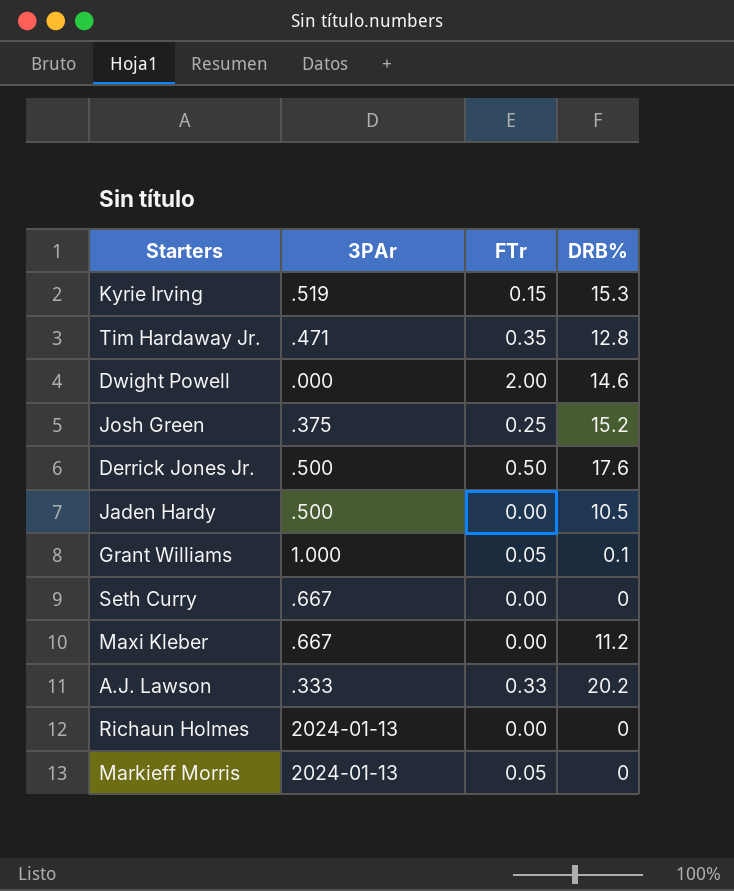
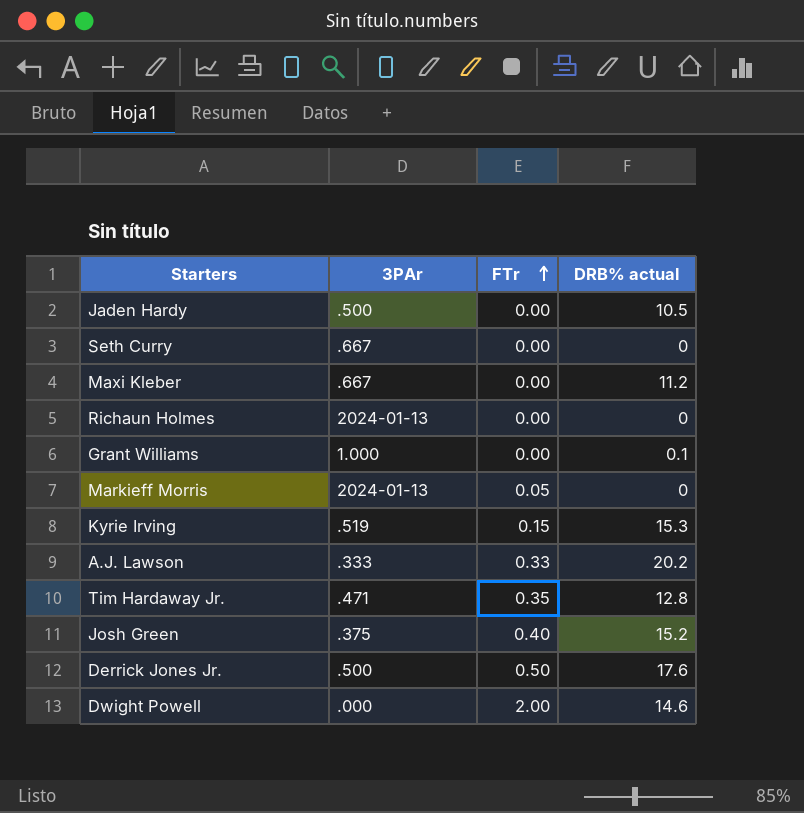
row order: none -> FTr ascending
column name: DRB% -> DRB% actual
Grant Williams | FTr: 0.05 -> 0.00
Josh Green | FTr: 0.25 -> 0.40

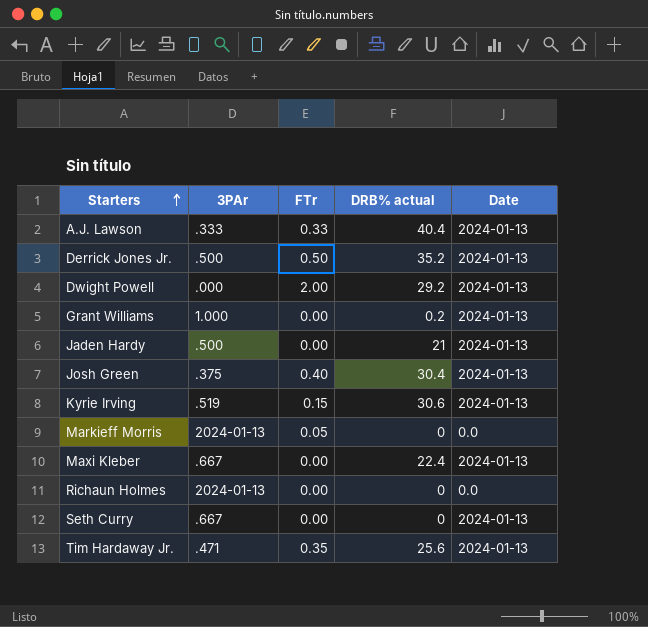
row order: FTr ascending -> Starters ascending
column Date | position: none -> 5
A.J. Lawson | DRB% actual: 20.2 -> 40.4
Derrick Jones Jr. | DRB% actual: 17.6 -> 35.2
Dwight Powell | DRB% actual: 14.6 -> 29.2
Grant Williams | DRB% actual: 0.1 -> 0.2
Jaden Hardy | DRB% actual: 10.5 -> 21
Josh Green | DRB% actual: 15.2 -> 30.4
Kyrie Irving | DRB% actual: 15.3 -> 30.6
Maxi Kleber | DRB% actual: 11.2 -> 22.4
Tim Hardaway Jr. | DRB% actual: 12.8 -> 25.6

